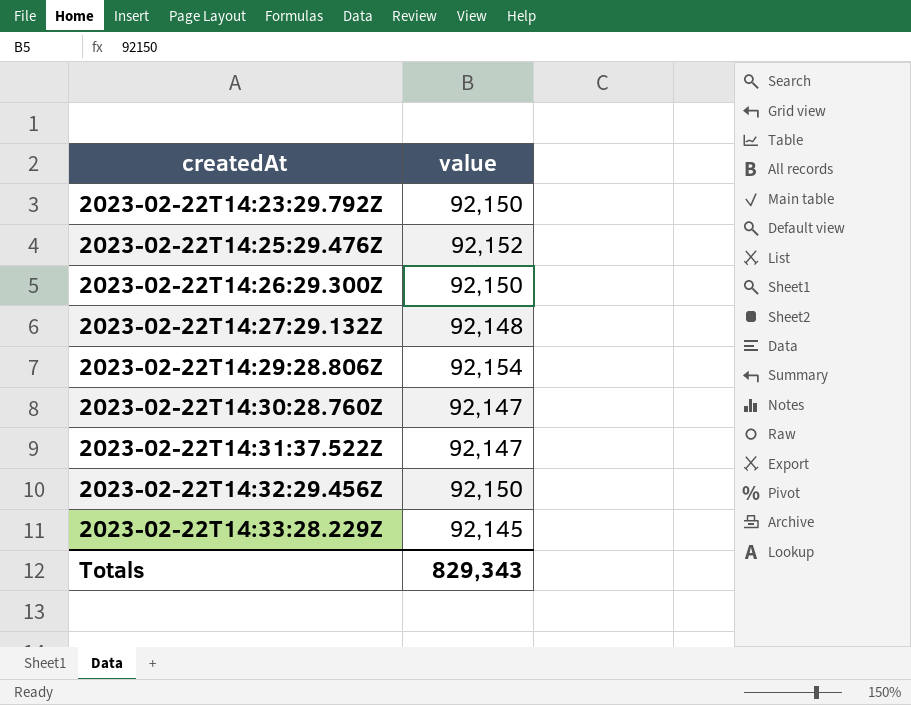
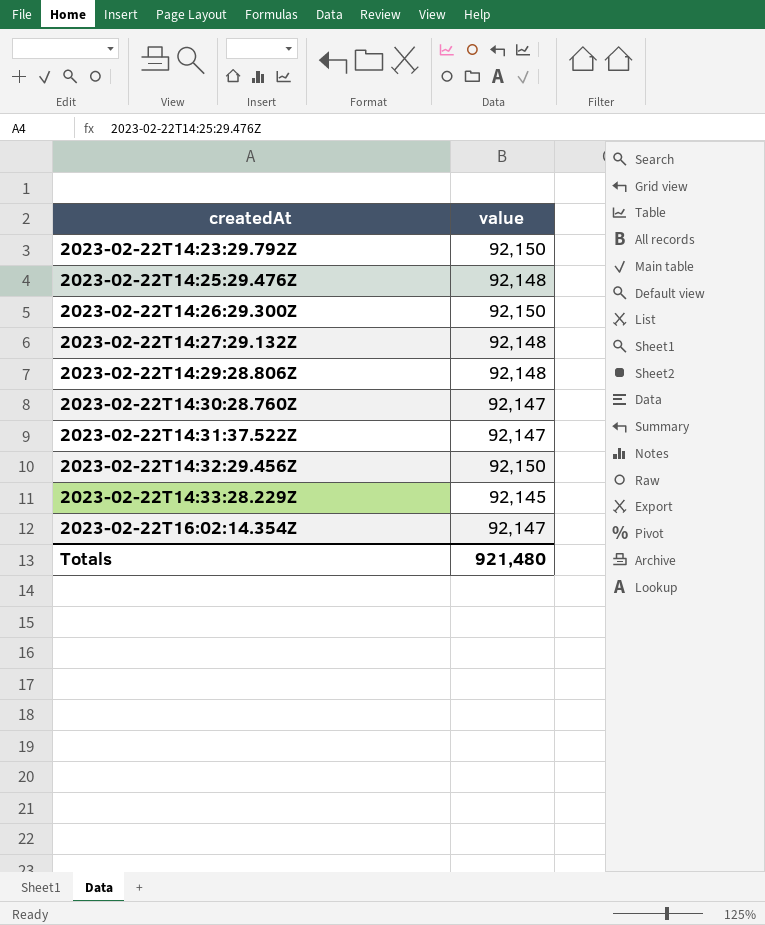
2023-02-22T14:25:29.476Z | value: 92,152 -> 92,148
2023-02-22T14:29:28.806Z | value: 92,154 -> 92,148
row 2023-02-22T16:02:14.354Z: none -> 92,147
Totals | value: 829,343 -> 921,480

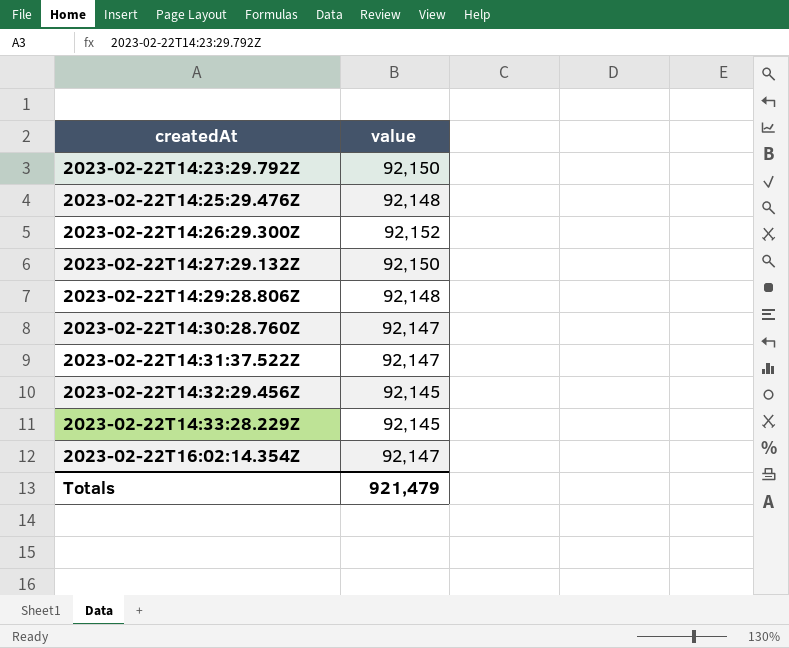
2023-02-22T14:26:29.300Z | value: 92,150 -> 92,152
2023-02-22T14:27:29.132Z | value: 92,148 -> 92,150
2023-02-22T14:32:29.456Z | value: 92,150 -> 92,145
Totals | value: 921,480 -> 921,479

